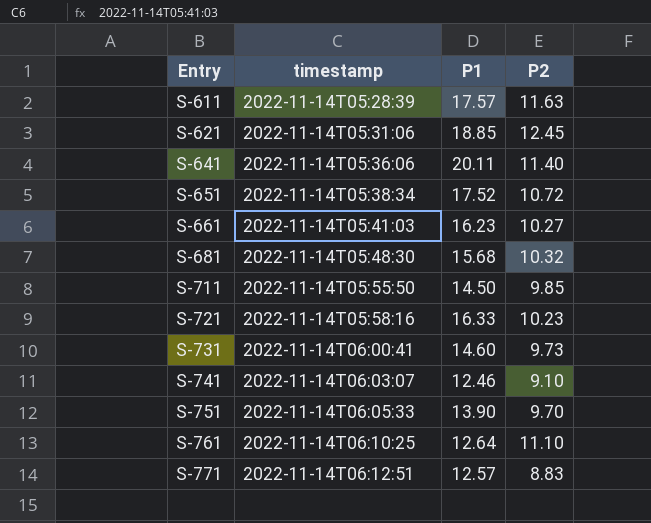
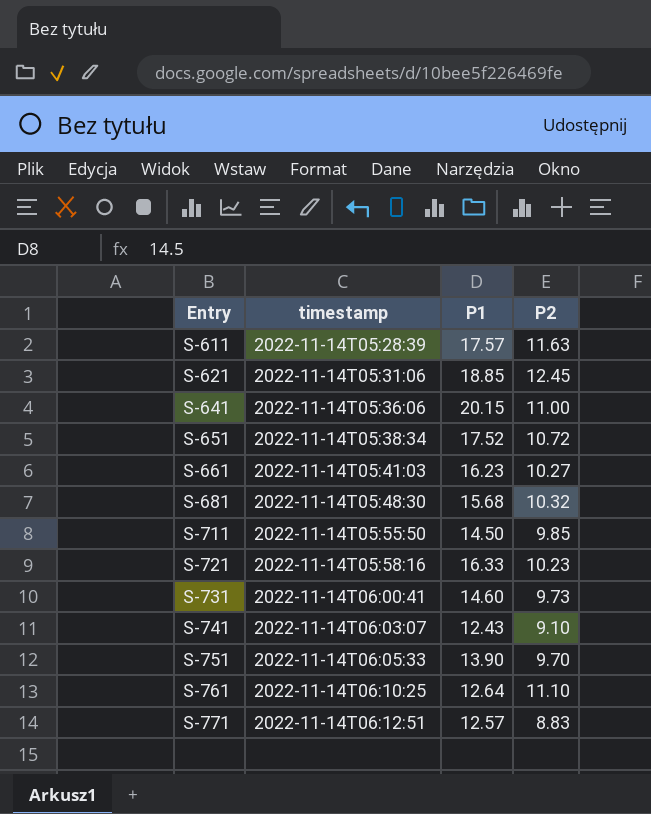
S-641 | P1: 20.11 -> 20.15
S-641 | P2: 11.40 -> 11.00
S-741 | P1: 12.46 -> 12.43

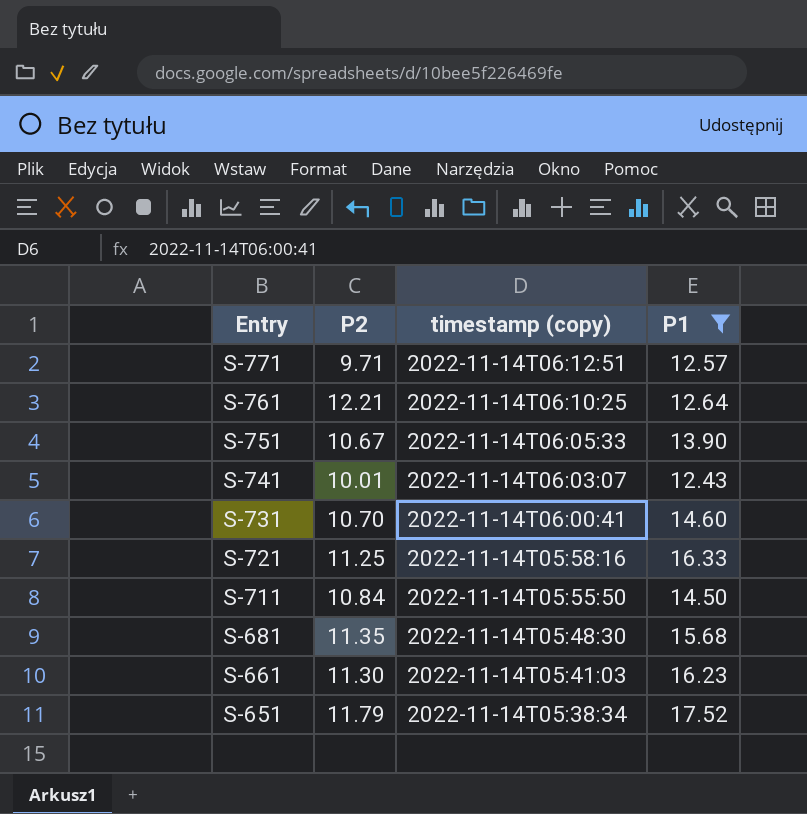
filter: none -> P1 <= 17.52
row order: Entry ascending -> Entry descending
column P2 | position: 4 -> 2
column name: timestamp -> timestamp (copy)
S-771 | P2: 8.83 -> 9.71
S-761 | P2: 11.10 -> 12.21
S-751 | P2: 9.70 -> 10.67
S-741 | P2: 9.10 -> 10.01
S-731 | P2: 9.73 -> 10.70
S-721 | P2: 10.23 -> 11.25
S-711 | P2: 9.85 -> 10.84
S-681 | P2: 10.32 -> 11.35
S-661 | P2: 10.27 -> 11.30
S-651 | P2: 10.72 -> 11.79

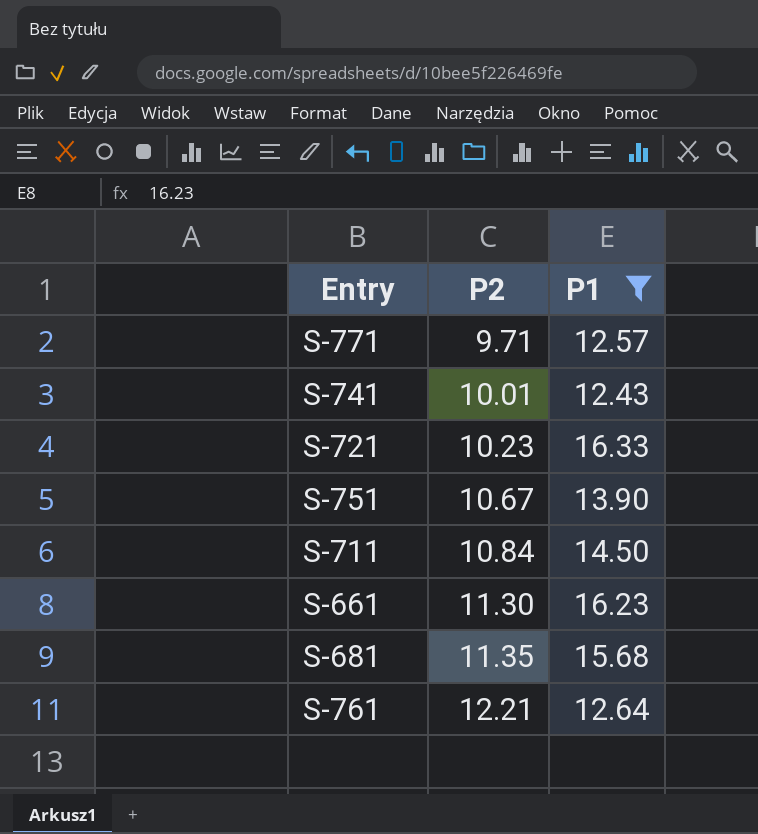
row order: Entry descending -> P2 ascending
column timestamp (copy) | position: 3 -> none
row S-731: 10.70 | 2022-11-14T06:00:41 | 14.60 -> none
row S-651: 11.79 | 2022-11-14T05:38:34 | 17.52 -> none
S-721 | P2: 11.25 -> 10.23

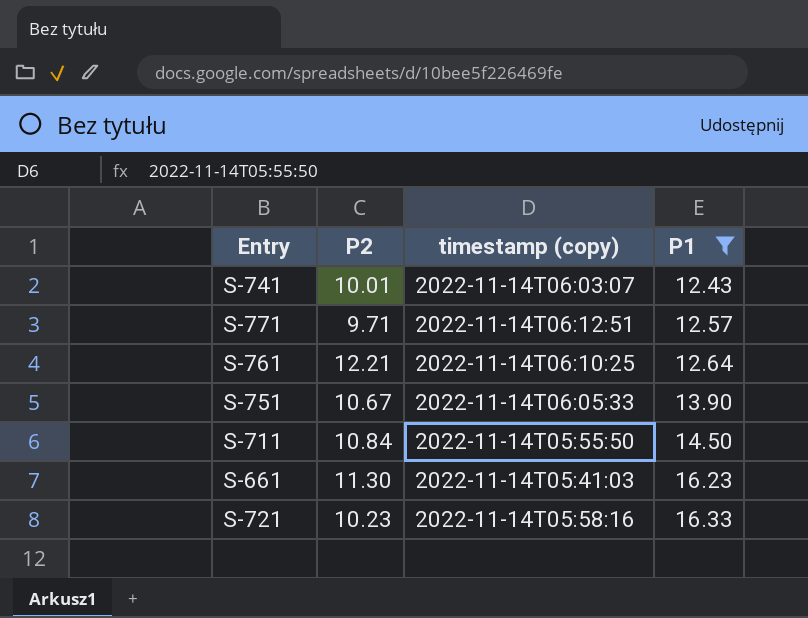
row order: P2 ascending -> P1 ascending
column timestamp (copy) | position: none -> 3
row S-681: 11.35 | 15.68 -> none

